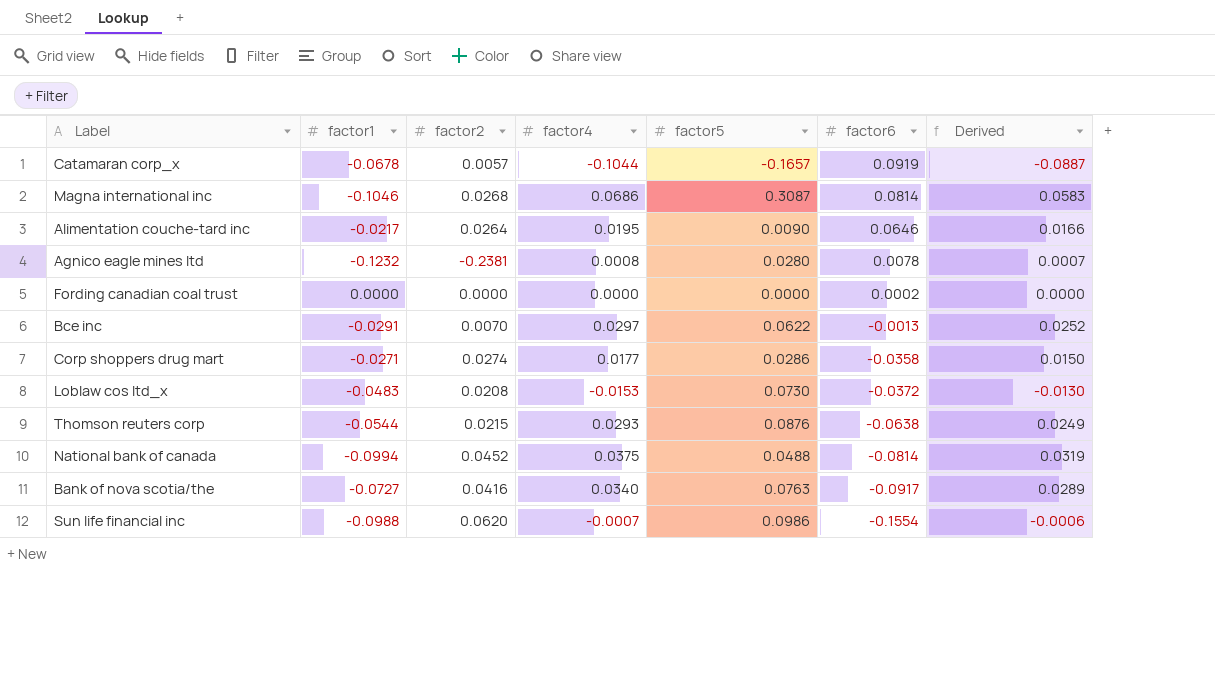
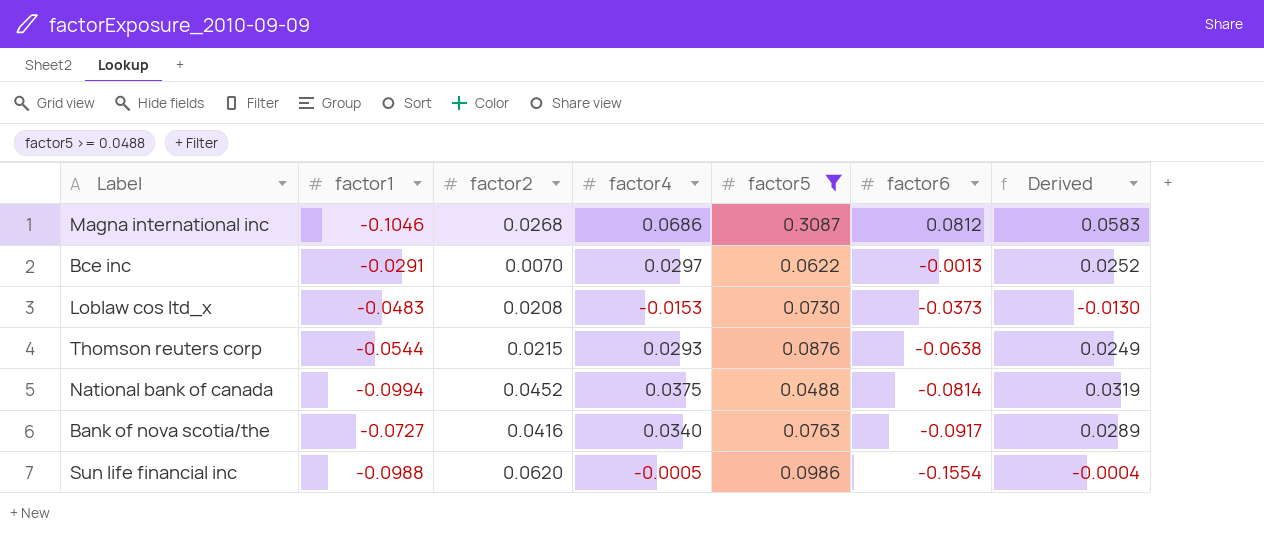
filter: none -> factor5 >= 0.0488
Magna international inc | factor6: 0.0814 -> 0.0812
Loblaw cos ltd_x | factor6: -0.0372 -> -0.0373
Sun life financial inc | factor4: -0.0007 -> -0.0005
Sun life financial inc | Derived: -0.0006 -> -0.0004

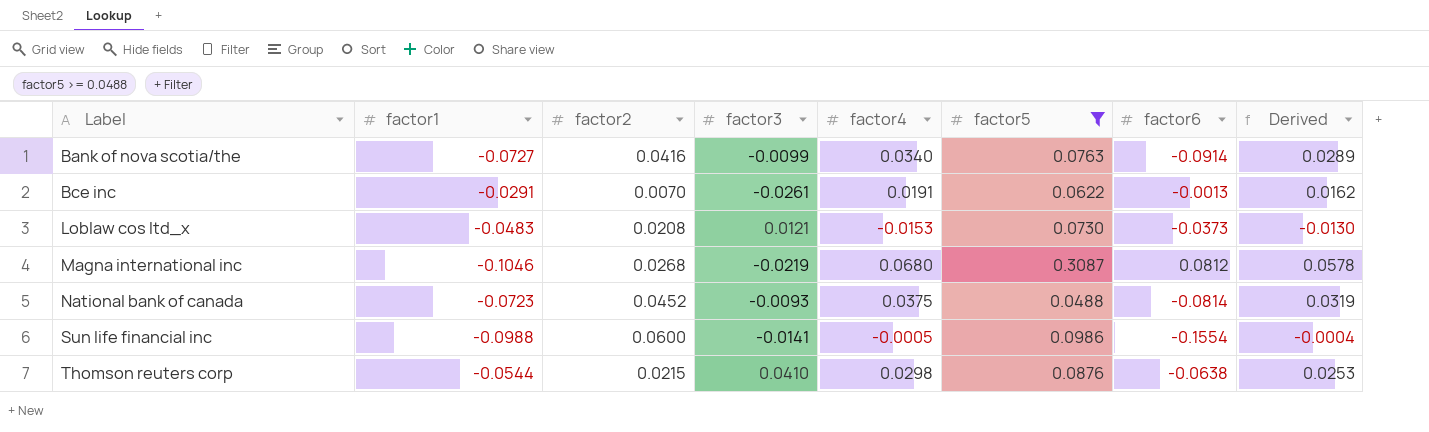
row order: factor6 descending -> Label ascending
column factor3 | position: none -> 4
Bank of nova scotia/the | factor6: -0.0917 -> -0.0914
Bce inc | factor4: 0.0297 -> 0.0191
Bce inc | Derived: 0.0252 -> 0.0162
Magna international inc | factor4: 0.0686 -> 0.0680
Magna international inc | Derived: 0.0583 -> 0.0578
National bank of canada | factor1: -0.0994 -> -0.0723
Sun life financial inc | factor2: 0.0620 -> 0.0600
Thomson reuters corp | factor4: 0.0293 -> 0.0298
Thomson reuters corp | Derived: 0.0249 -> 0.0253

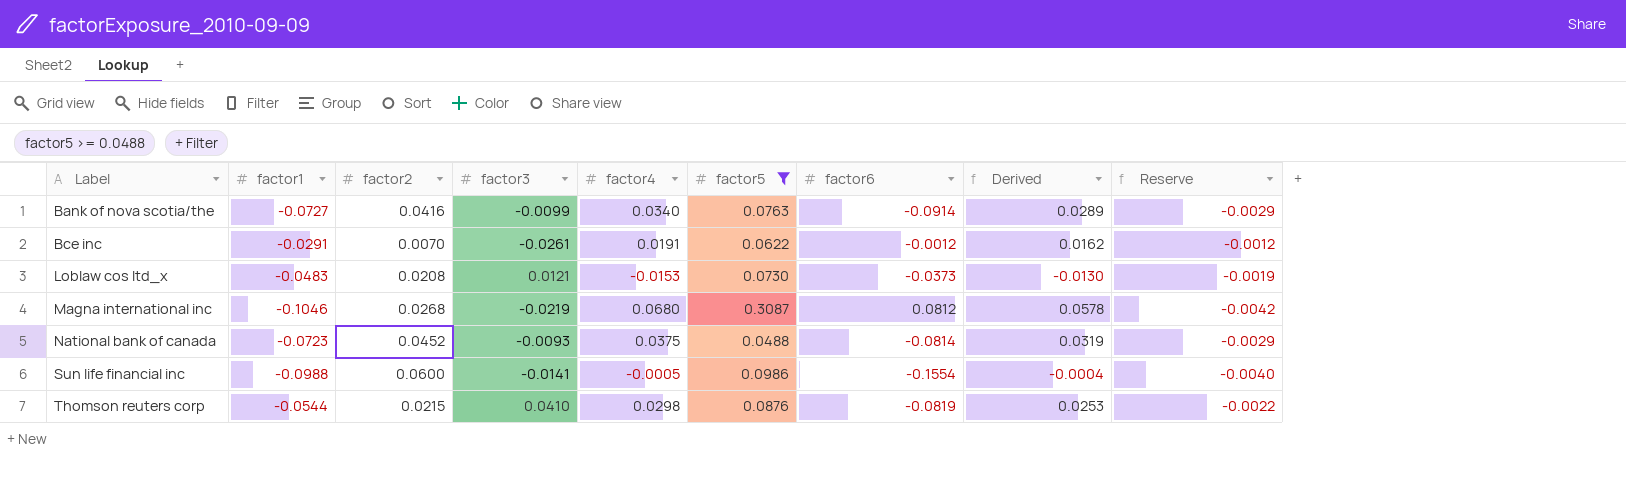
column Reserve | formula: none -> [factor1] * 0.04
Bce inc | factor6: -0.0013 -> -0.0012
Thomson reuters corp | factor6: -0.0638 -> -0.0819

